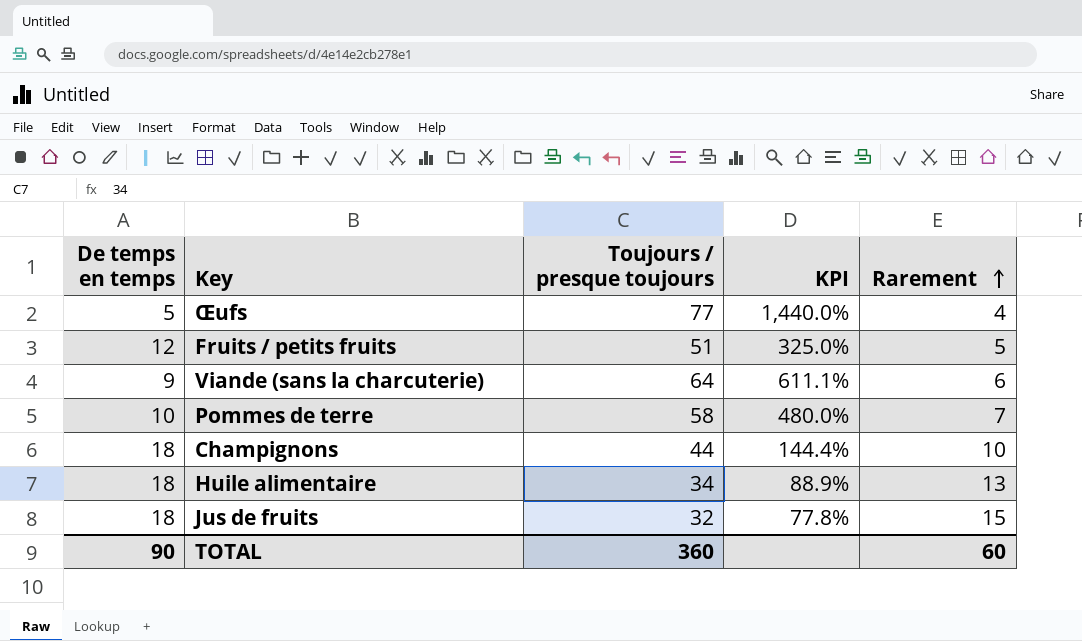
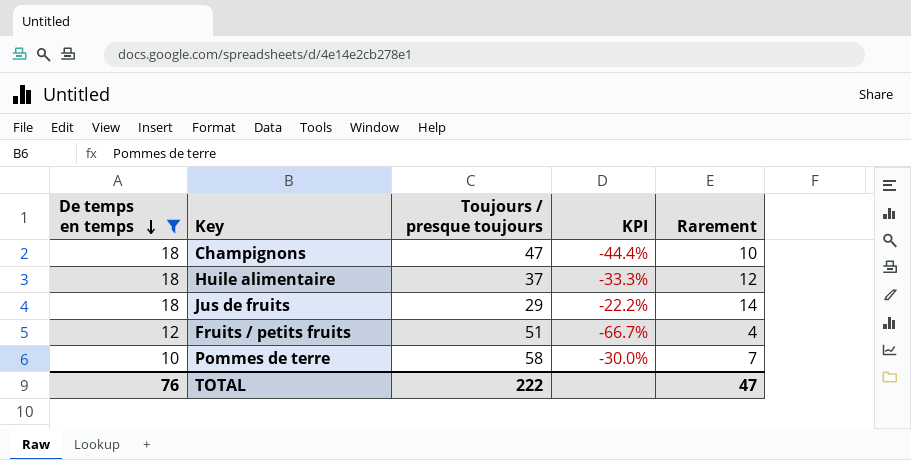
filter: none -> De temps en temps >= 10
row order: Rarement ascending -> De temps en temps descending
column KPI | formula: ([Toujours / presque toujours] - [De temps en temps]) / [De temps en temps] -> ([Rarement] - [De temps en temps]) / [De temps en temps]
Champignons | Toujours / presque toujours: 44 -> 47
Huile alimentaire | Toujours / presque toujours: 34 -> 37
Huile alimentaire | Rarement: 13 -> 12
Jus de fruits | Toujours / presque toujours: 32 -> 29
Jus de fruits | Rarement: 15 -> 14
Fruits / petits fruits | Rarement: 5 -> 4
TOTAL | De temps en temps: 90 -> 76
TOTAL | Toujours / presque toujours: 360 -> 222
TOTAL | Rarement: 60 -> 47

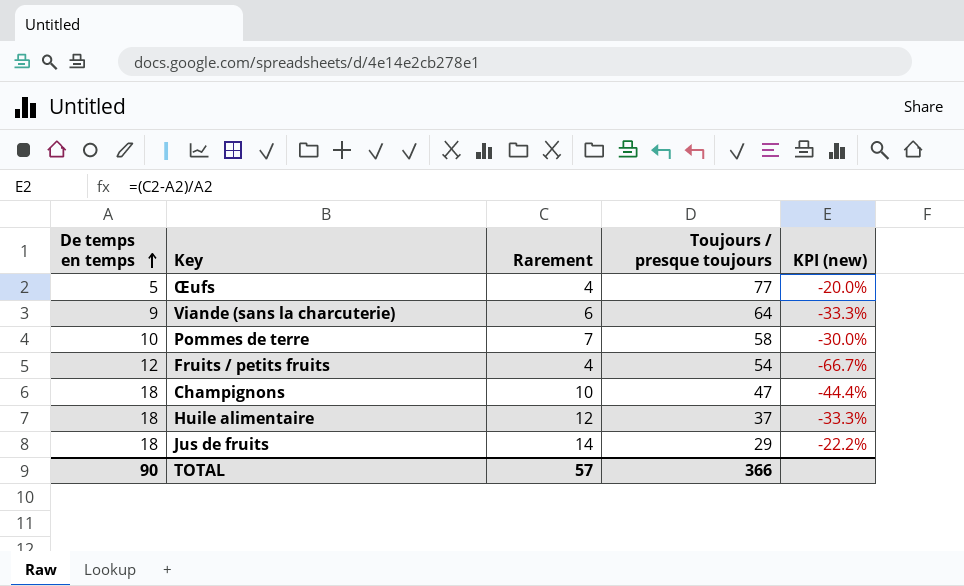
filter: De temps en temps >= 10 -> none
row order: De temps en temps descending -> De temps en temps ascending
column Rarement | position: 5 -> 3
column name: KPI -> KPI (new)
Fruits / petits fruits | Toujours / presque toujours: 51 -> 54
TOTAL | De temps en temps: 76 -> 90
TOTAL | Rarement: 47 -> 57
TOTAL | Toujours / presque toujours: 222 -> 366

